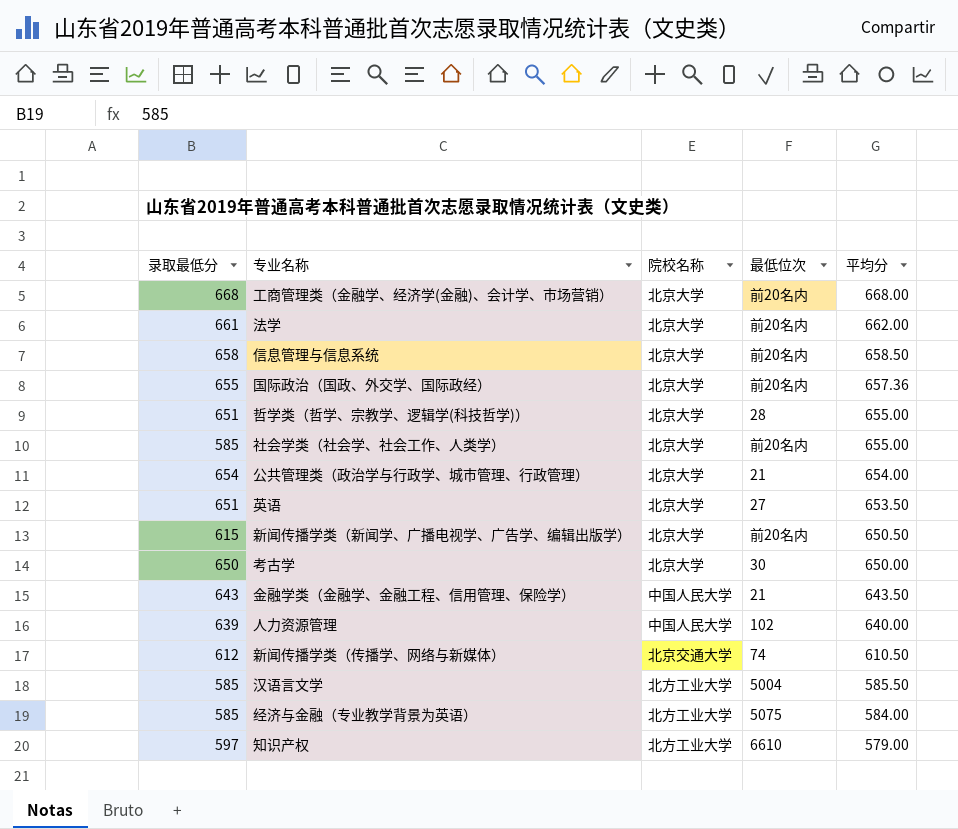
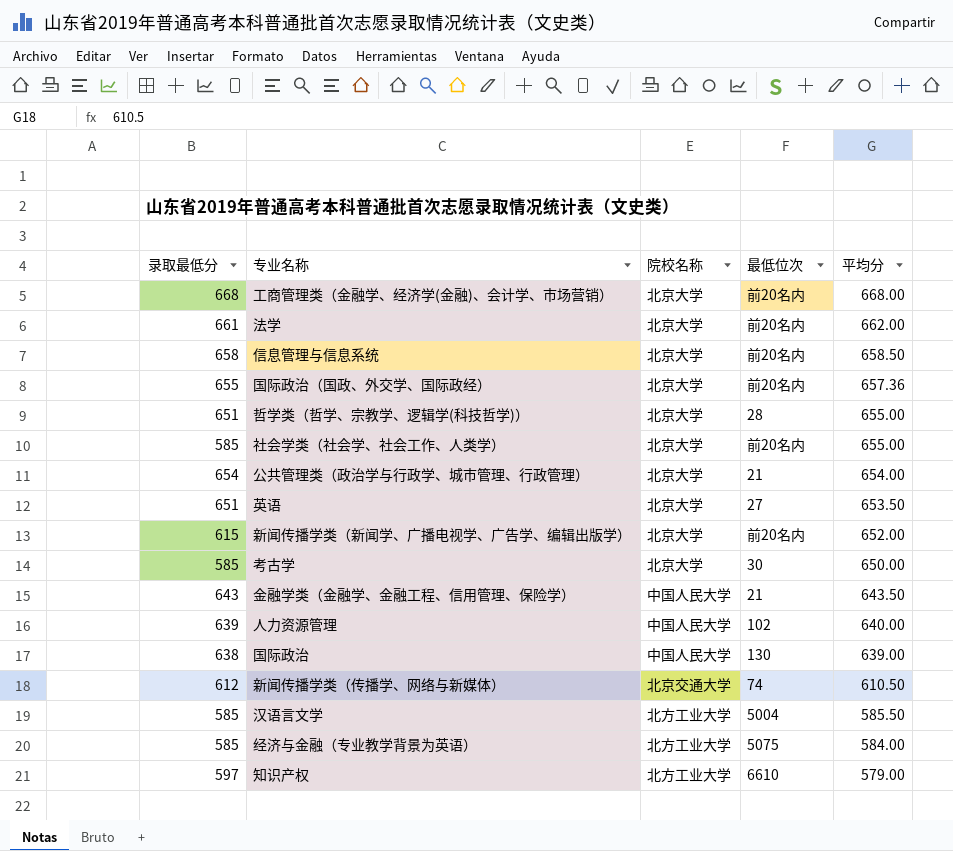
新闻传播学类（新闻学、广播电视学、广告学、编辑出版学） | 平均分: 650.50 -> 652.00
考古学 | 录取最低分: 650 -> 585
row 国际政治: none -> 638 | 中国人民大学 | 130 | 639.00

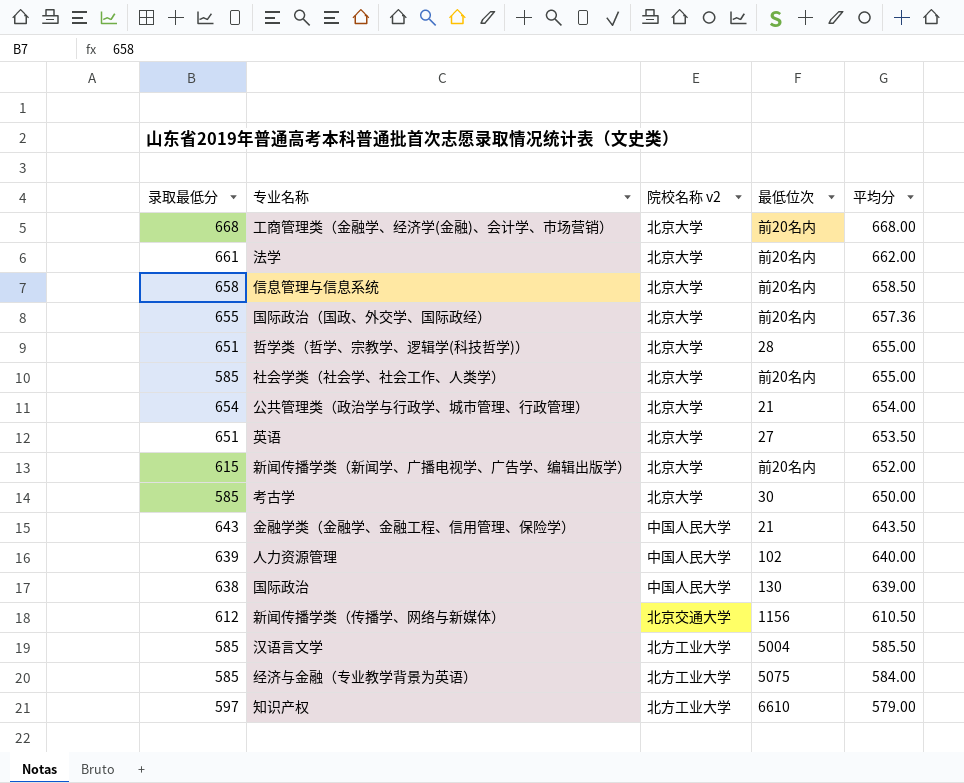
column name: 院校名称 -> 院校名称 v2
新闻传播学类（传播学、网络与新媒体） | 最低位次: 74 -> 1156

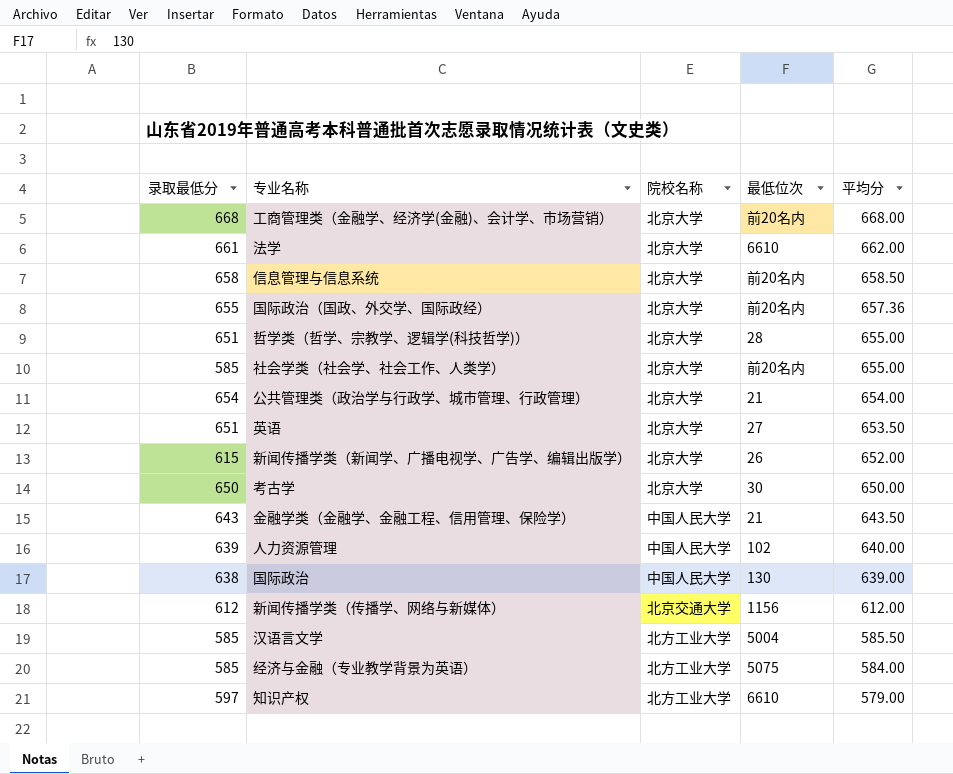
column name: 院校名称 v2 -> 院校名称
法学 | 最低位次: 前20名内 -> 6610
新闻传播学类（新闻学、广播电视学、广告学、编辑出版学） | 最低位次: 前20名内 -> 26
考古学 | 录取最低分: 585 -> 650
新闻传播学类（传播学、网络与新媒体） | 平均分: 610.50 -> 612.00

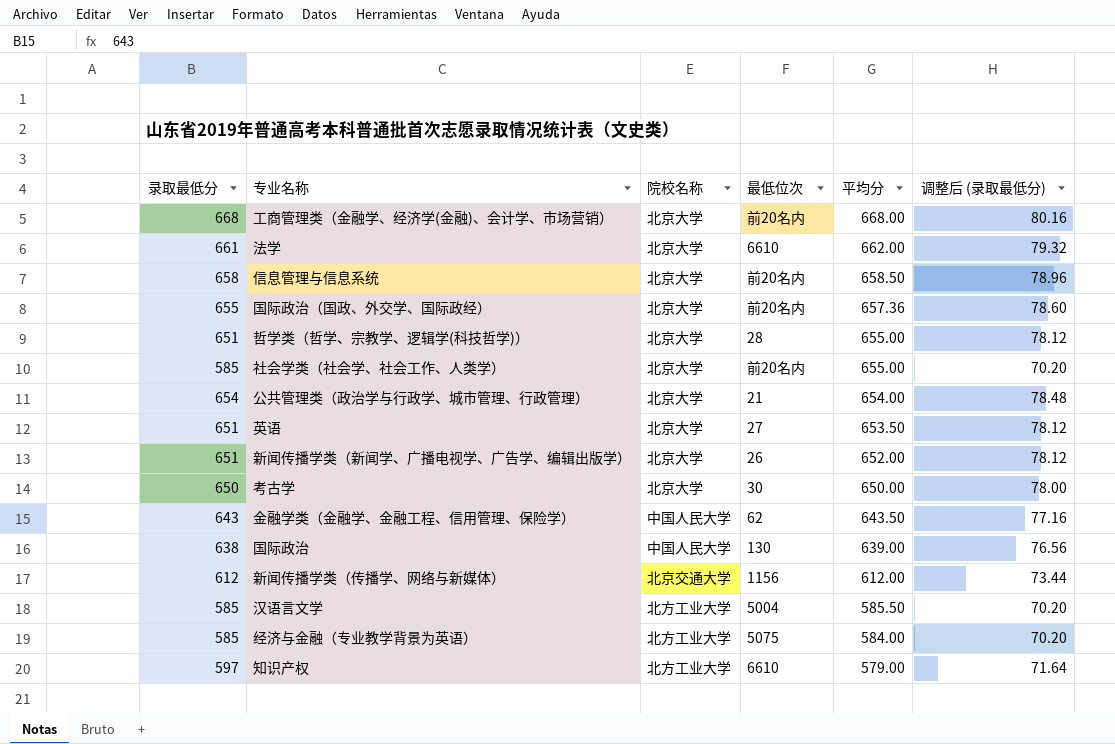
column 调整后 (录取最低分) | formula: none -> [录取最低分] * 0.12
row 人力资源管理: 639 | 中国人民大学 | 102 | 640.00 -> none
新闻传播学类（新闻学、广播电视学、广告学、编辑出版学） | 录取最低分: 615 -> 651
金融学类（金融学、金融工程、信用管理、保险学） | 最低位次: 21 -> 62

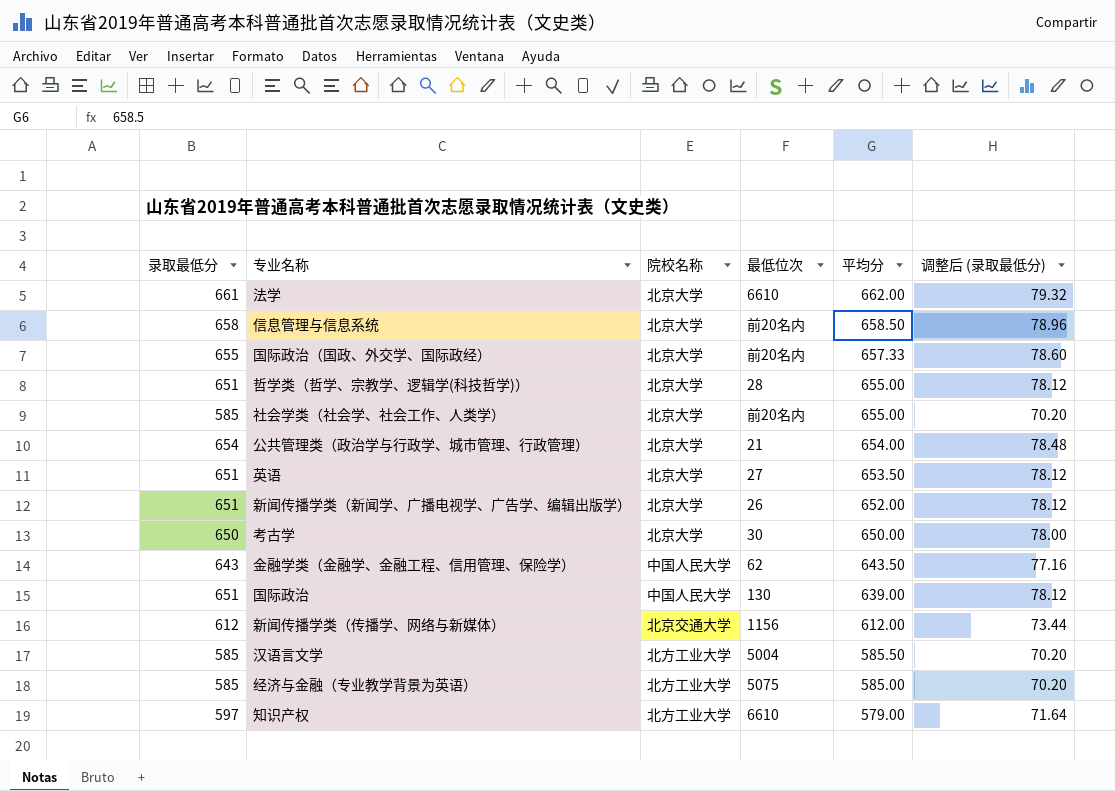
row 工商管理类（金融学、经济学(金融)、会计学、市场营销）: 668 | 北京大学 | 前20名内 | 668.00 | 80.16 -> none
国际政治（国政、外交学、国际政经） | 平均分: 657.36 -> 657.33
国际政治 | 录取最低分: 638 -> 651
国际政治 | 调整后 (录取最低分): 76.56 -> 78.12
经济与金融（专业教学背景为英语） | 平均分: 584.00 -> 585.00

